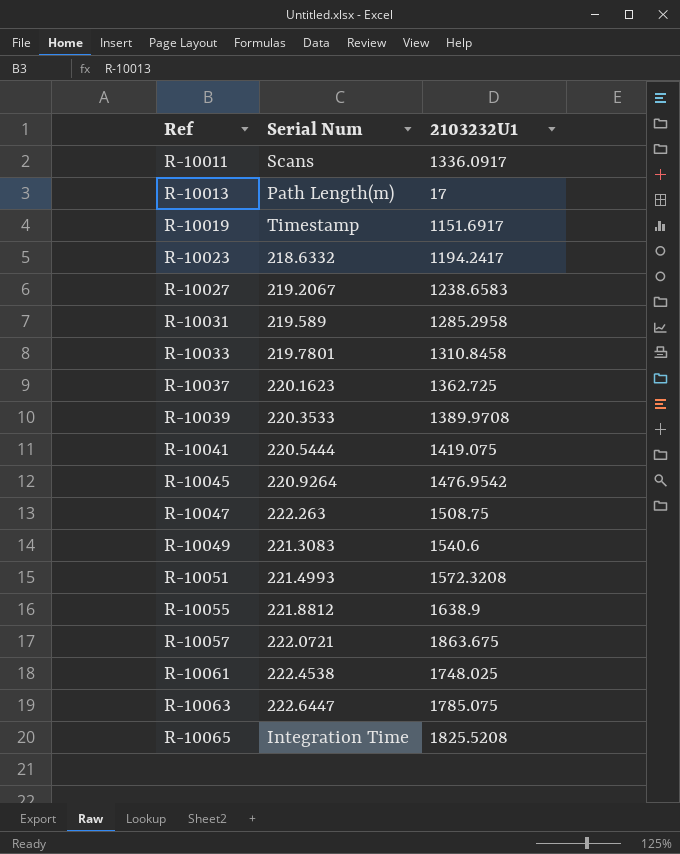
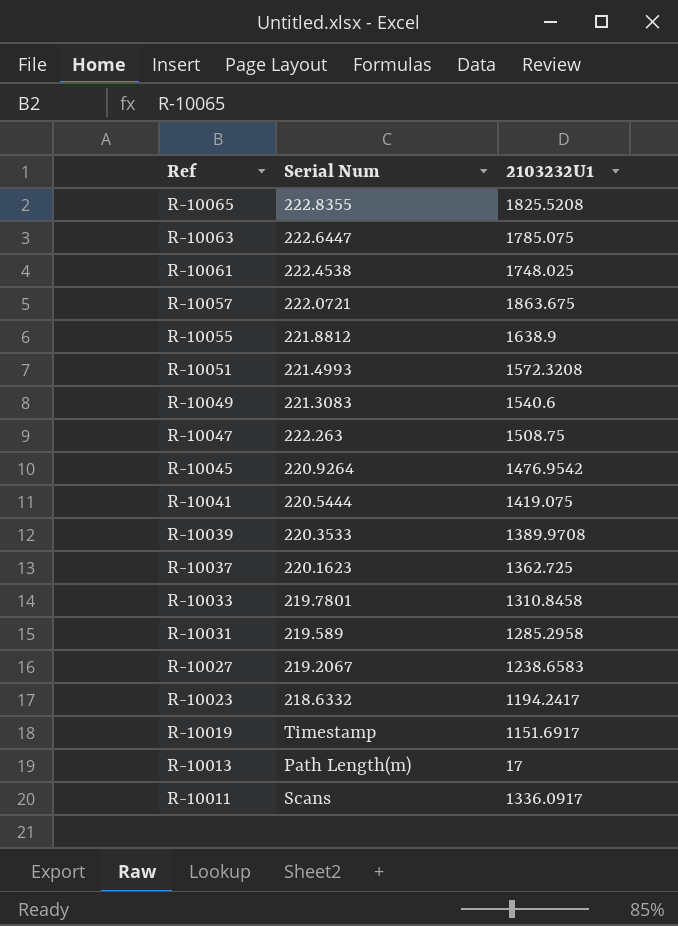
row order: Ref ascending -> Ref descending
R-10065 | Serial Num: Integration Time -> 222.8355

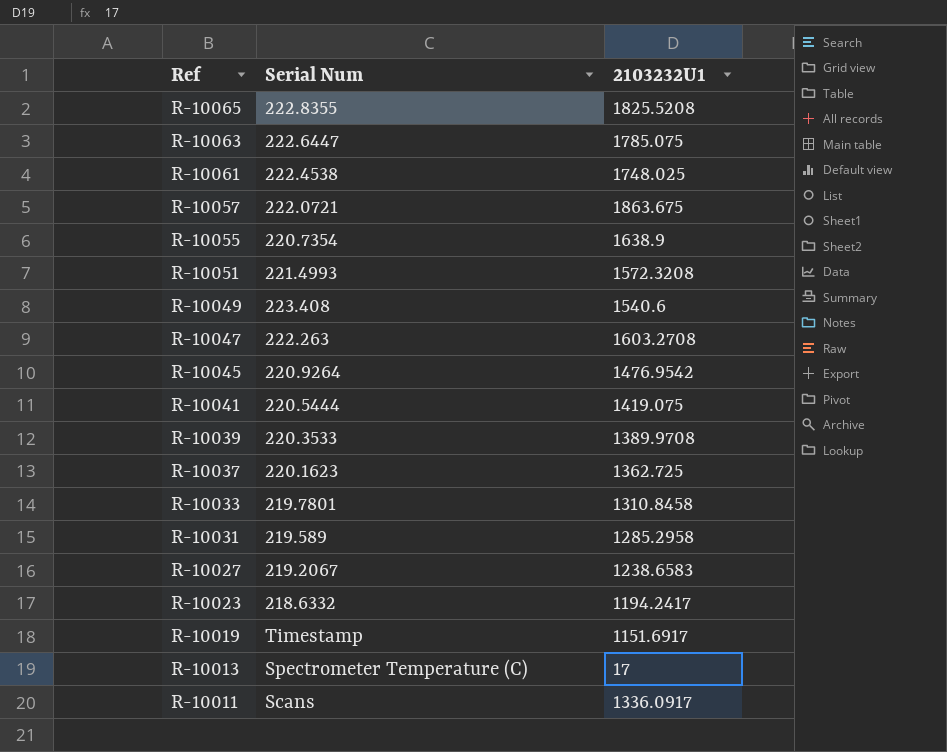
R-10055 | Serial Num: 221.8812 -> 220.7354
R-10049 | Serial Num: 221.3083 -> 223.408
R-10047 | 2103232U1: 1508.75 -> 1603.2708
R-10013 | Serial Num: Path Length(m) -> Spectrometer Temperature (C)

